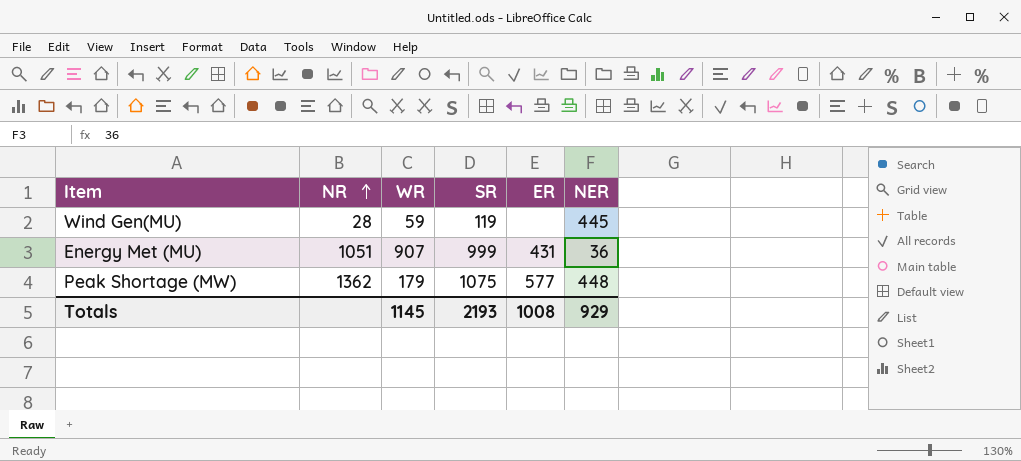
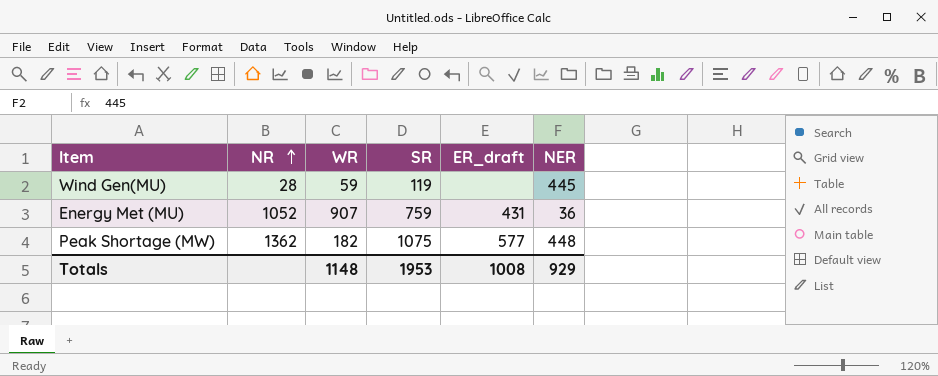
column name: ER -> ER_draft
Energy Met (MU) | NR: 1051 -> 1052
Energy Met (MU) | SR: 999 -> 759
Peak Shortage (MW) | WR: 179 -> 182
Totals | WR: 1145 -> 1148
Totals | SR: 2193 -> 1953

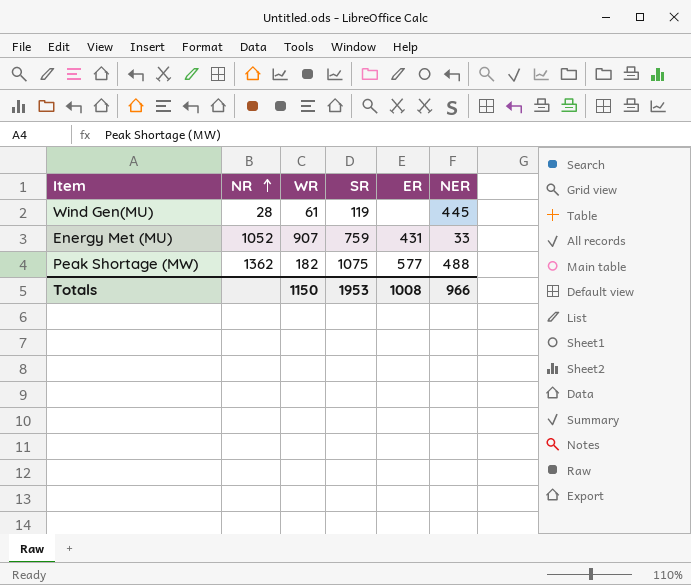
column name: ER_draft -> ER
Wind Gen(MU) | WR: 59 -> 61
Energy Met (MU) | NER: 36 -> 33
Peak Shortage (MW) | NER: 448 -> 488
Totals | WR: 1148 -> 1150
Totals | NER: 929 -> 966

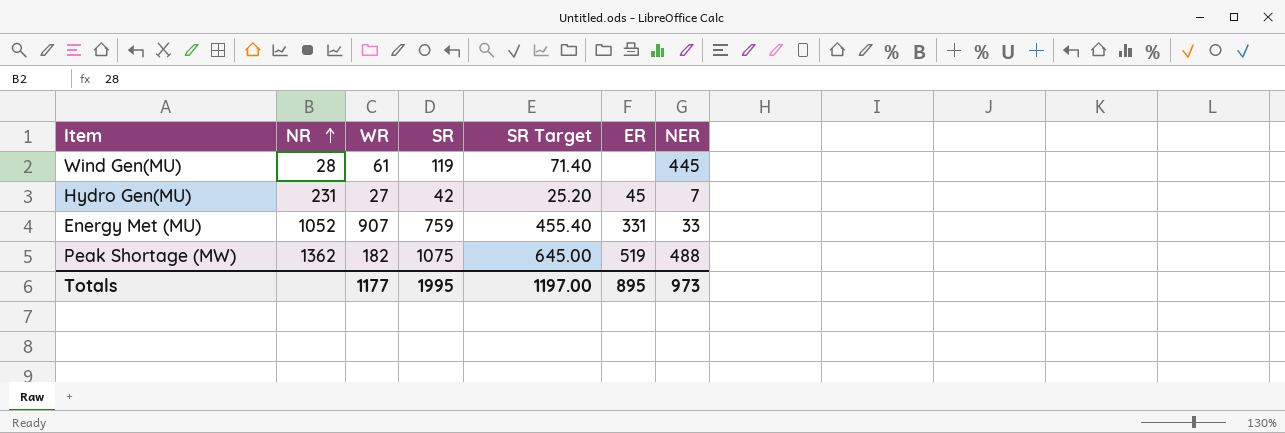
column SR Target | formula: none -> [SR] * 0.6
row Hydro Gen(MU): none -> 231 | 27 | 42 | 25.20 | 45 | 7
Energy Met (MU) | ER: 431 -> 331
Peak Shortage (MW) | ER: 577 -> 519
Totals | WR: 1150 -> 1177
Totals | SR: 1953 -> 1995
Totals | ER: 1008 -> 895
Totals | NER: 966 -> 973

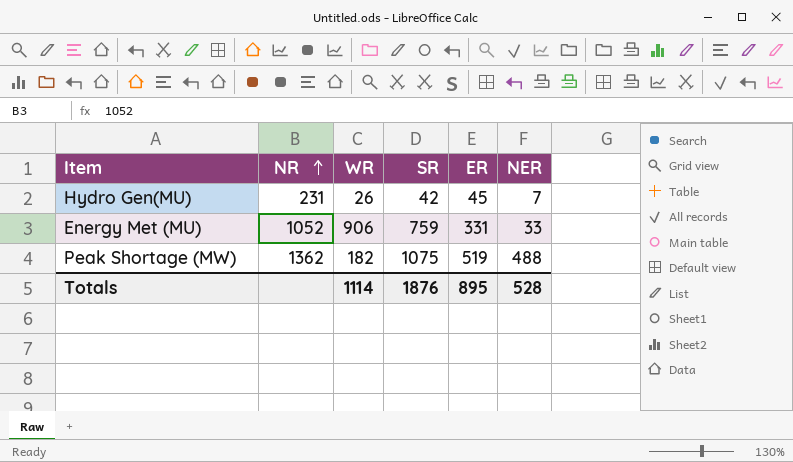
column SR Target | formula: [SR] * 0.6 -> none
row Wind Gen(MU): 28 | 61 | 119 | 71.40 | none | 445 -> none
Hydro Gen(MU) | WR: 27 -> 26
Energy Met (MU) | WR: 907 -> 906
Totals | WR: 1177 -> 1114
Totals | SR: 1995 -> 1876
Totals | NER: 973 -> 528

